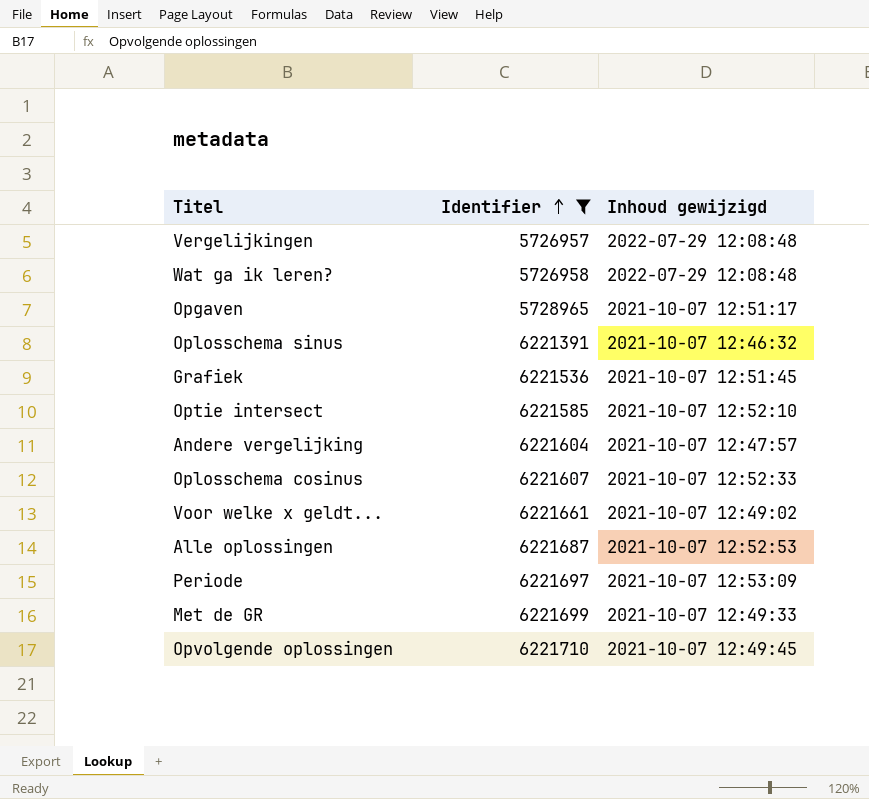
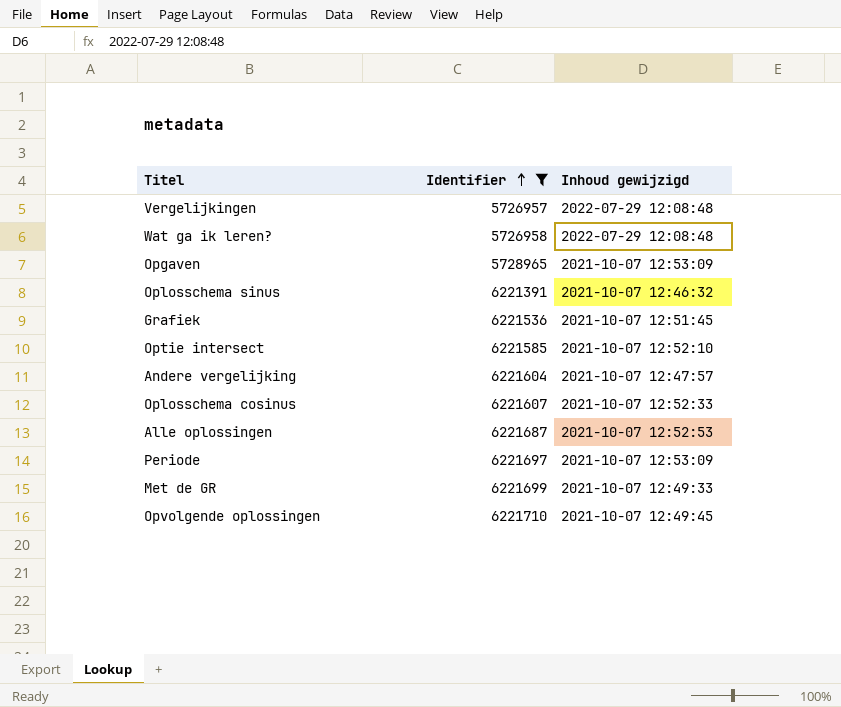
row Voor welke x geldt...: 6221661 | 2021-10-07 12:49:02 -> none
Opgaven | Inhoud gewijzigd: 2021-10-07 12:51:17 -> 2021-10-07 12:53:09

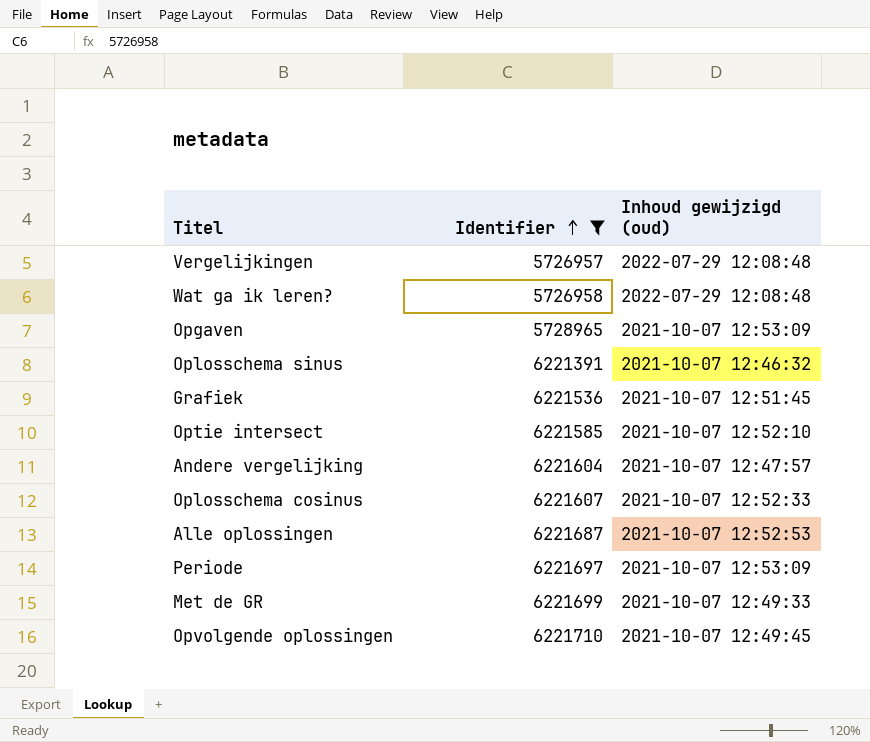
column name: Inhoud gewijzigd -> Inhoud gewijzigd (oud)

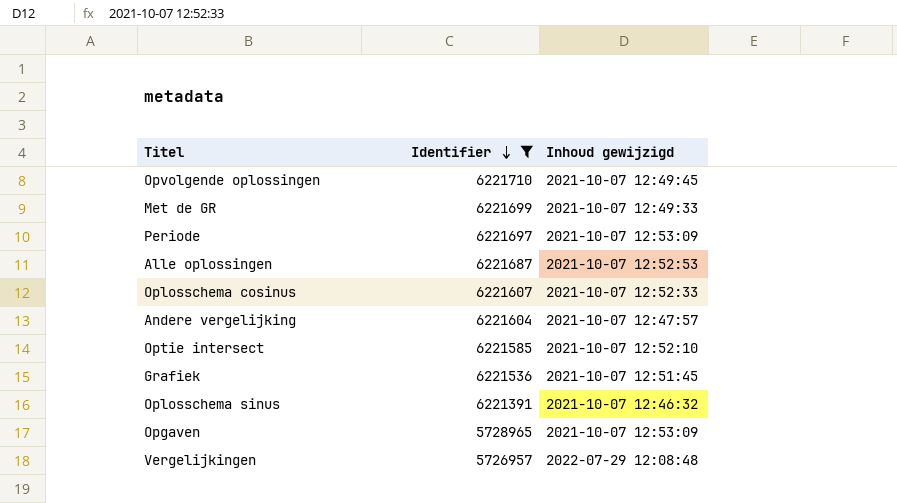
row order: Identifier ascending -> Identifier descending
column name: Inhoud gewijzigd (oud) -> Inhoud gewijzigd
row Wat ga ik leren?: 5726958 | 2022-07-29 12:08:48 -> none

